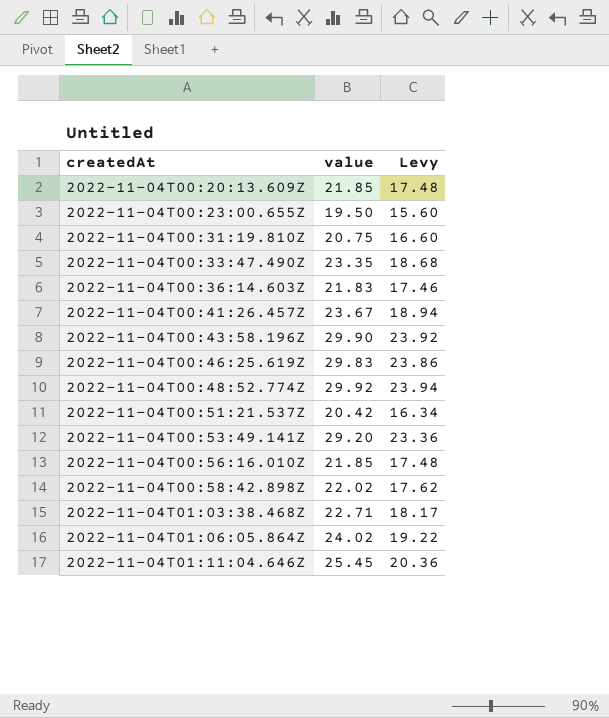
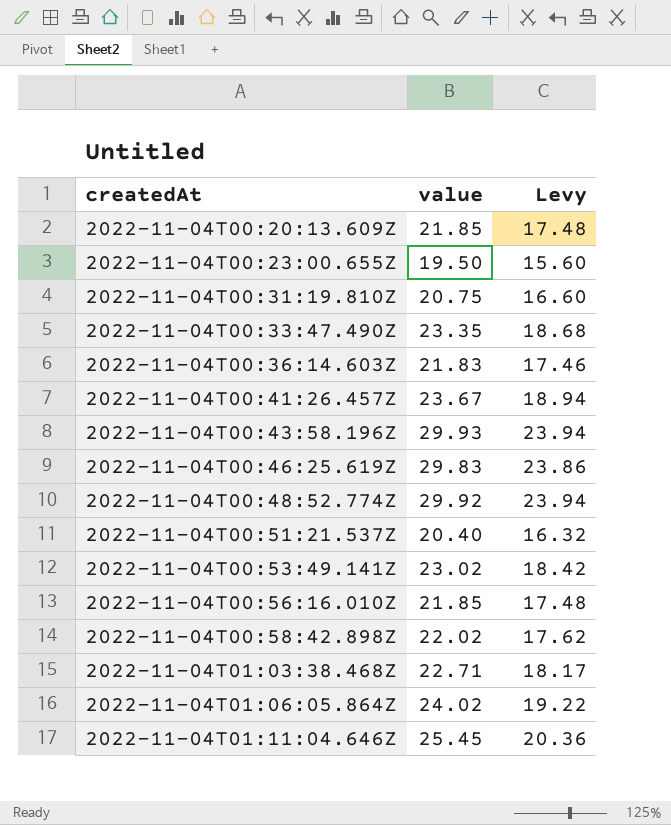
2022-11-04T00:43:58.196Z | value: 29.90 -> 29.93
2022-11-04T00:43:58.196Z | Levy: 23.92 -> 23.94
2022-11-04T00:51:21.537Z | value: 20.42 -> 20.40
2022-11-04T00:51:21.537Z | Levy: 16.34 -> 16.32
2022-11-04T00:53:49.141Z | value: 29.20 -> 23.02
2022-11-04T00:53:49.141Z | Levy: 23.36 -> 18.42

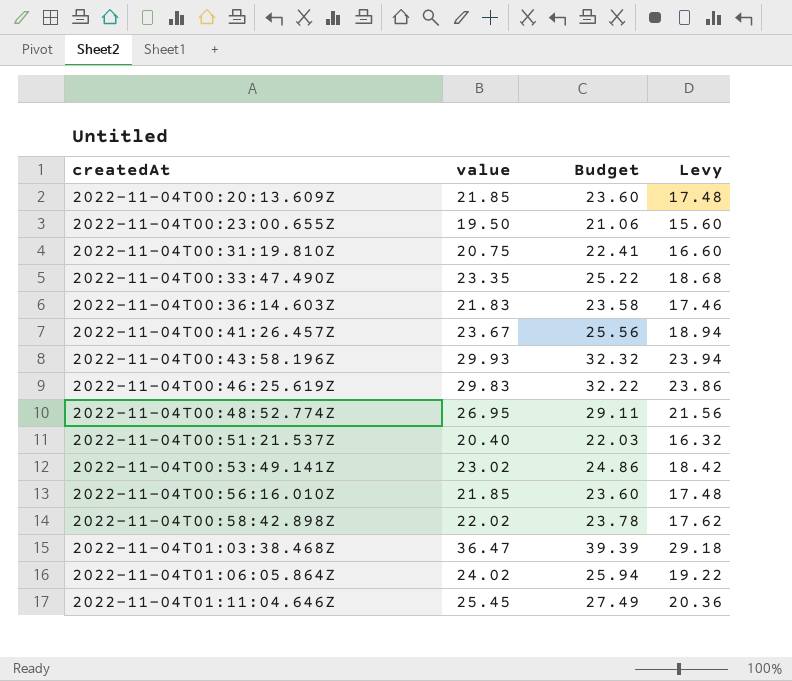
column Budget | formula: none -> [value] * 1.08
2022-11-04T00:48:52.774Z | value: 29.92 -> 26.95
2022-11-04T00:48:52.774Z | Levy: 23.94 -> 21.56
2022-11-04T01:03:38.468Z | value: 22.71 -> 36.47
2022-11-04T01:03:38.468Z | Levy: 18.17 -> 29.18

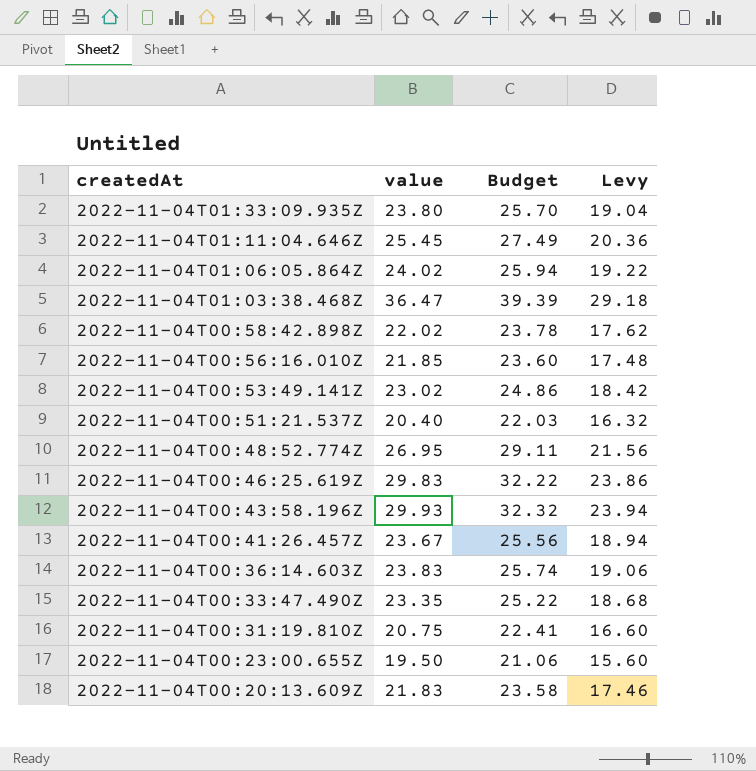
row order: createdAt ascending -> createdAt descending
row 2022-11-04T01:33:09.935Z: none -> 23.80 | 25.70 | 19.04
2022-11-04T00:36:14.603Z | value: 21.83 -> 23.83
2022-11-04T00:36:14.603Z | Budget: 23.58 -> 25.74
2022-11-04T00:36:14.603Z | Levy: 17.46 -> 19.06
2022-11-04T00:20:13.609Z | value: 21.85 -> 21.83
2022-11-04T00:20:13.609Z | Budget: 23.60 -> 23.58
2022-11-04T00:20:13.609Z | Levy: 17.48 -> 17.46

